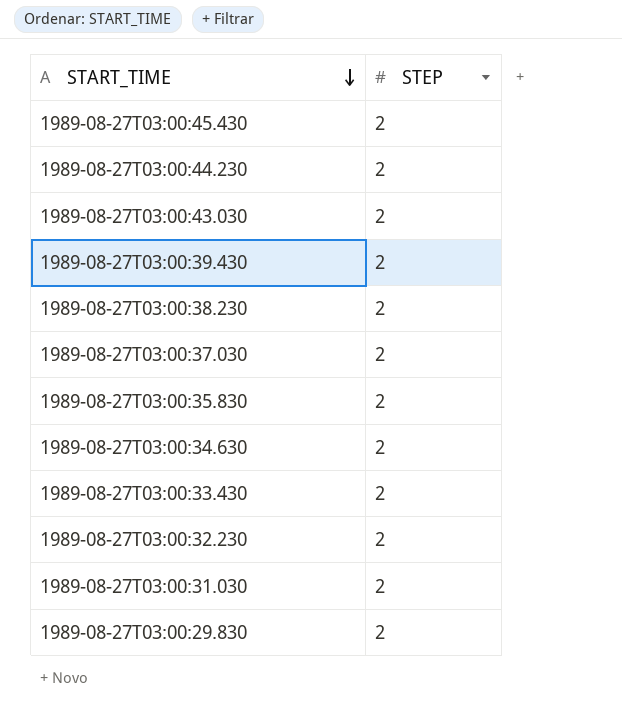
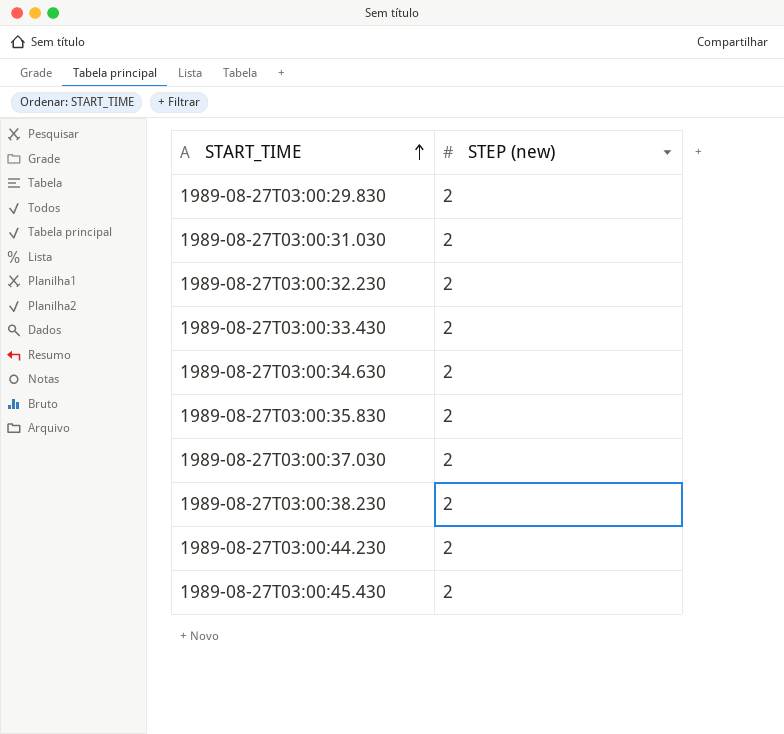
row order: START_TIME descending -> START_TIME ascending
column name: STEP -> STEP (new)
row 1989-08-27T03:00:43.030: 2 -> none
row 1989-08-27T03:00:39.430: 2 -> none

